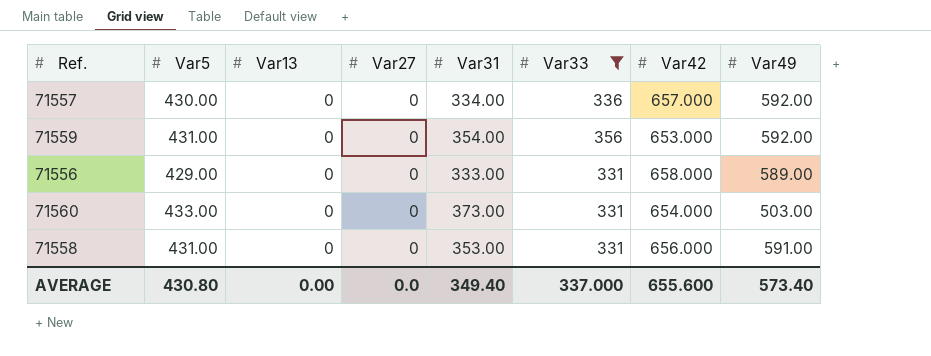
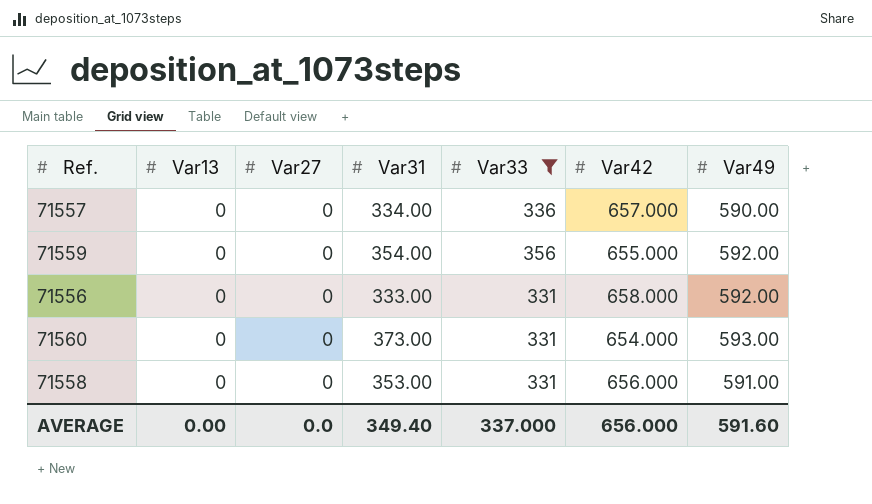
column Var5 | position: 2 -> none
71557 | Var49: 592.00 -> 590.00
71559 | Var42: 653.000 -> 655.000
71556 | Var49: 589.00 -> 592.00
71560 | Var49: 503.00 -> 593.00
AVERAGE | Var42: 655.600 -> 656.000
AVERAGE | Var49: 573.40 -> 591.60

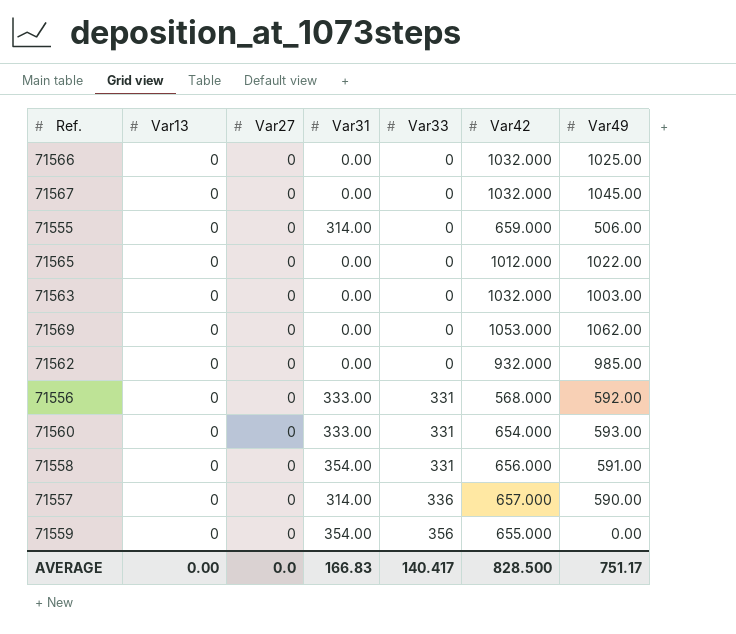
filter: Var33 != 0 -> none
row order: none -> Var33 ascending
71556 | Var42: 658.000 -> 568.000
71560 | Var31: 373.00 -> 333.00
71558 | Var31: 353.00 -> 354.00
71557 | Var31: 334.00 -> 314.00
71559 | Var49: 592.00 -> 0.00
AVERAGE | Var31: 349.40 -> 166.83
AVERAGE | Var33: 337.000 -> 140.417
AVERAGE | Var42: 656.000 -> 828.500
AVERAGE | Var49: 591.60 -> 751.17

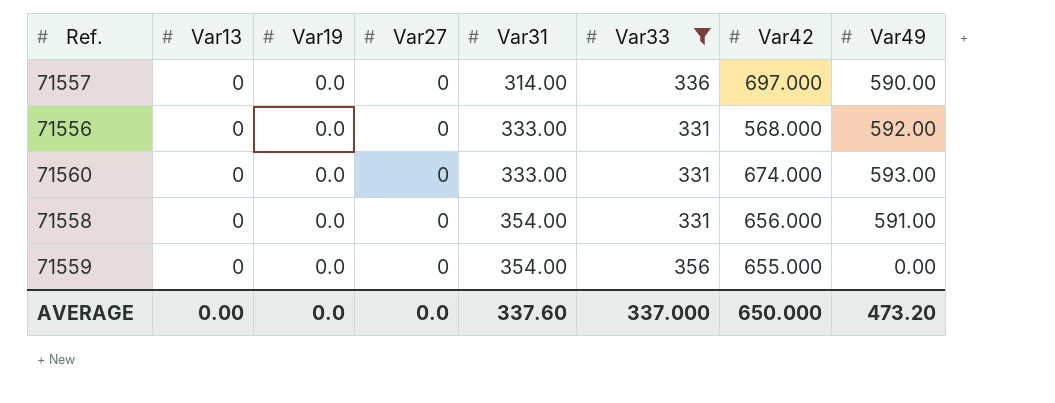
filter: none -> Var33 != 0
row order: Var33 ascending -> Var31 ascending
column Var19 | position: none -> 3
71557 | Var42: 657.000 -> 697.000
71560 | Var42: 654.000 -> 674.000
AVERAGE | Var31: 166.83 -> 337.60
AVERAGE | Var33: 140.417 -> 337.000
AVERAGE | Var42: 828.500 -> 650.000
AVERAGE | Var49: 751.17 -> 473.20

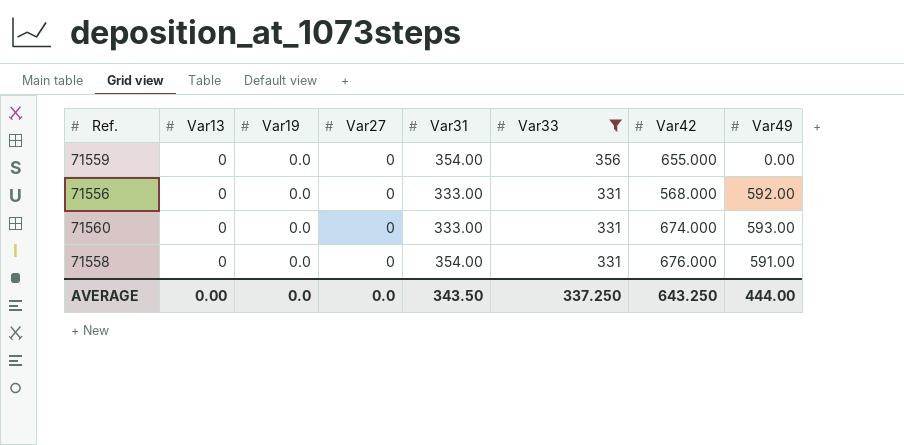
row order: Var31 ascending -> Var33 descending
row 71557: 0 | 0.0 | 0 | 314.00 | 336 | 697.000 | 590.00 -> none
71558 | Var42: 656.000 -> 676.000
AVERAGE | Var31: 337.60 -> 343.50
AVERAGE | Var33: 337.000 -> 337.250
AVERAGE | Var42: 650.000 -> 643.250
AVERAGE | Var49: 473.20 -> 444.00

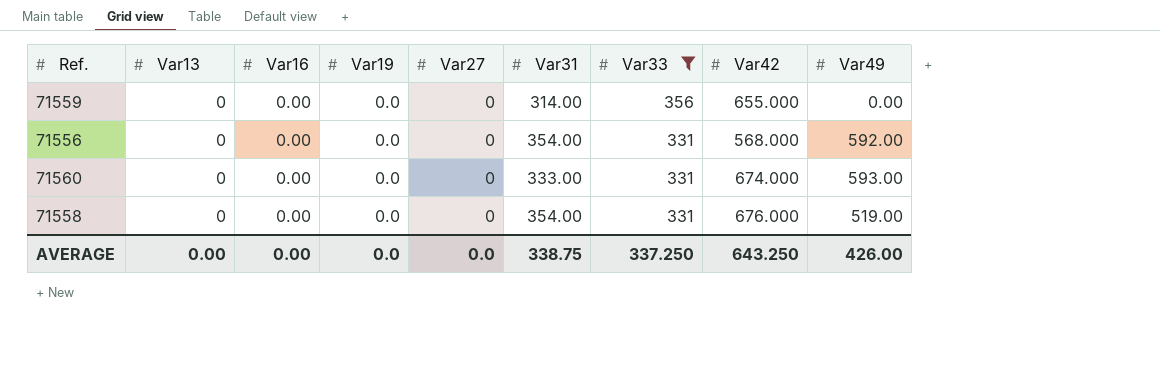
column Var16 | position: none -> 3
71559 | Var31: 354.00 -> 314.00
71556 | Var31: 333.00 -> 354.00
71558 | Var49: 591.00 -> 519.00
AVERAGE | Var31: 343.50 -> 338.75
AVERAGE | Var49: 444.00 -> 426.00

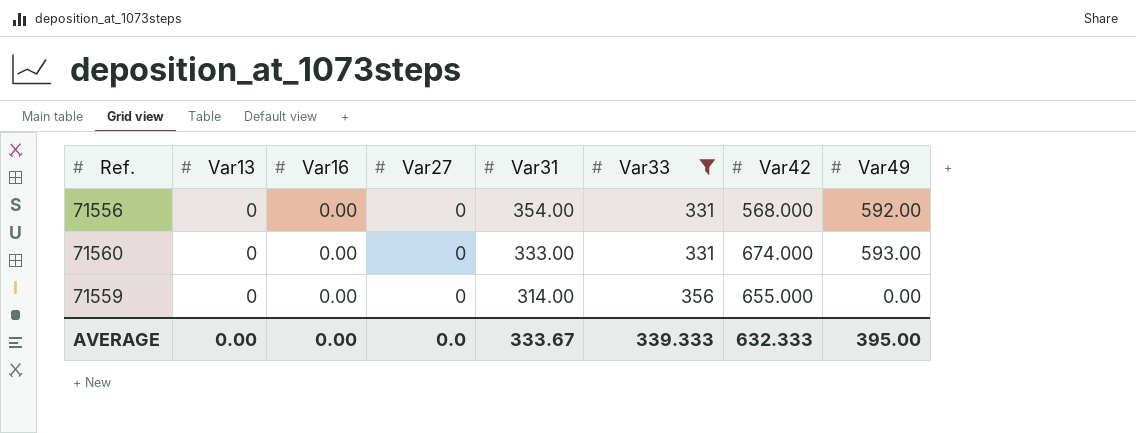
row order: Var33 descending -> Var31 descending
column Var19 | position: 4 -> none
row 71558: 0 | 0.00 | 0.0 | 0 | 354.00 | 331 | 676.000 | 519.00 -> none
AVERAGE | Var31: 338.75 -> 333.67
AVERAGE | Var33: 337.250 -> 339.333
AVERAGE | Var42: 643.250 -> 632.333
AVERAGE | Var49: 426.00 -> 395.00

